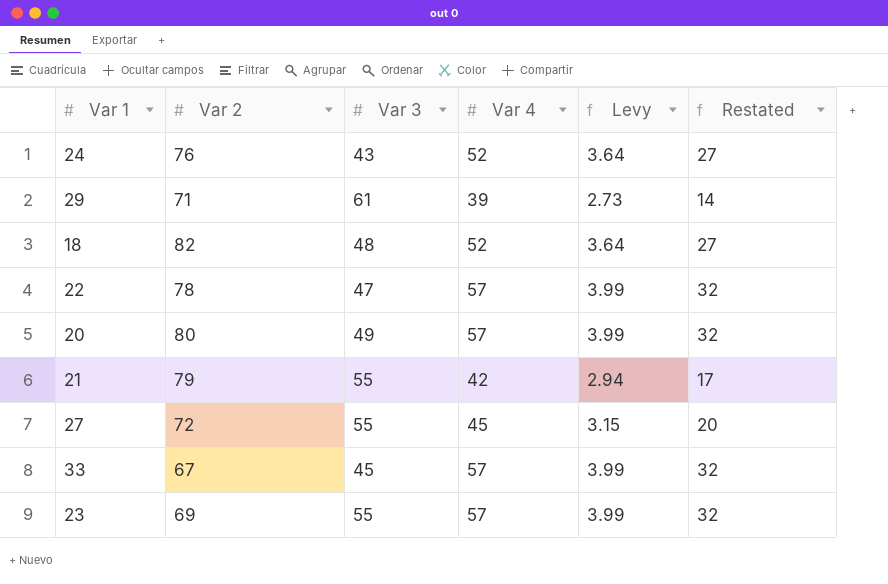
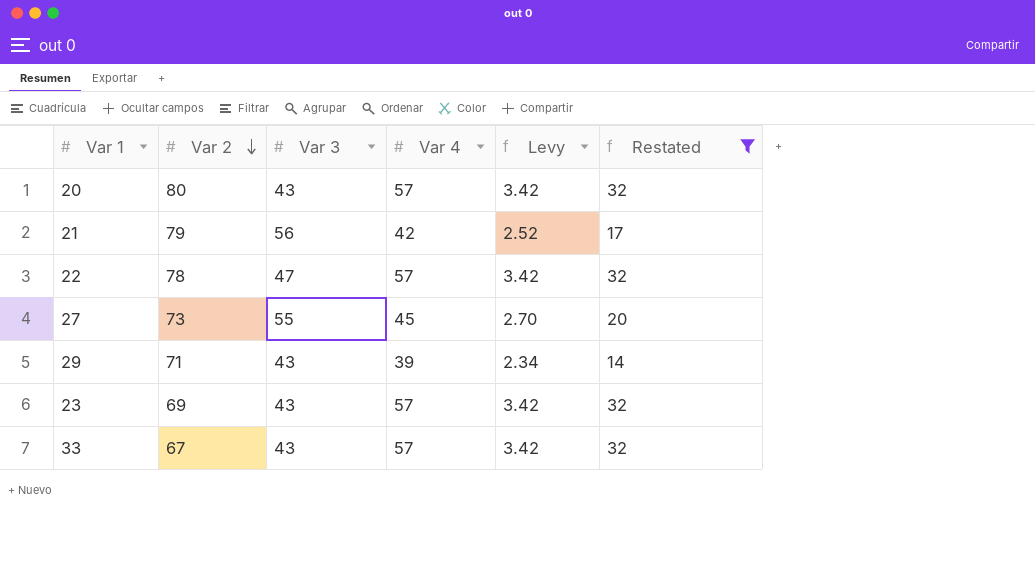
filter: none -> Restated != 27
row order: none -> Var 2 descending
column Levy | formula: [Var 4] * 0.07 -> [Var 4] * 0.06
20 | Var 3: 49 -> 43
21 | Var 3: 55 -> 56
27 | Var 2: 72 -> 73
29 | Var 3: 61 -> 43
23 | Var 3: 55 -> 43
33 | Var 3: 45 -> 43

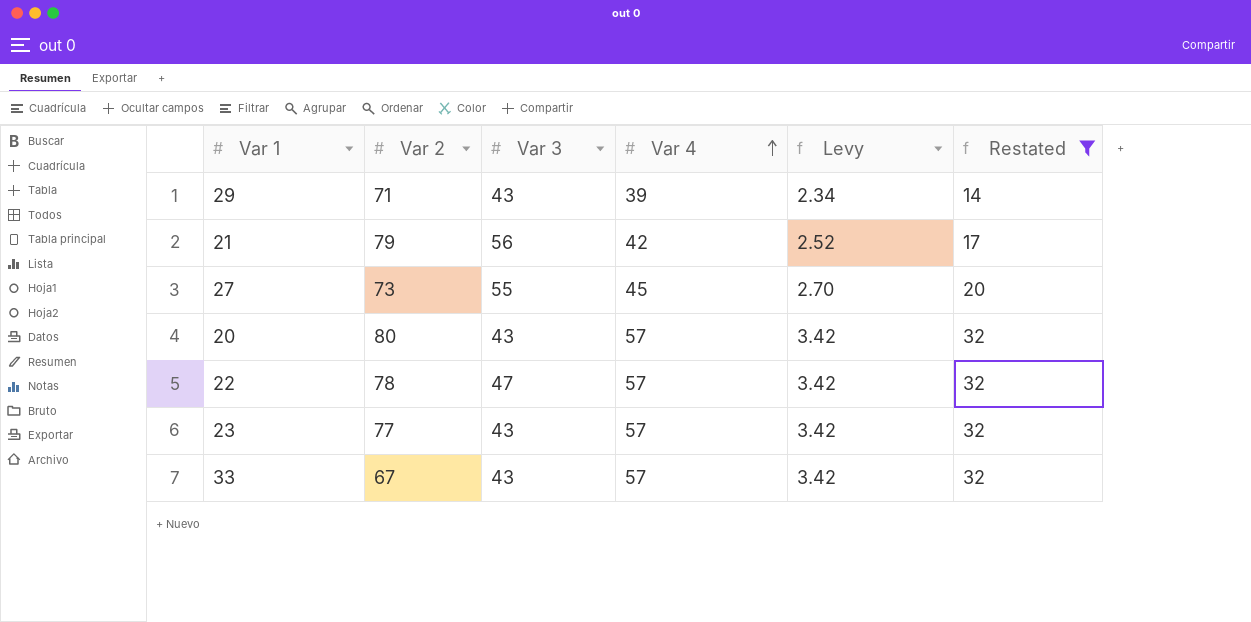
row order: Var 2 descending -> Var 4 ascending
23 | Var 2: 69 -> 77

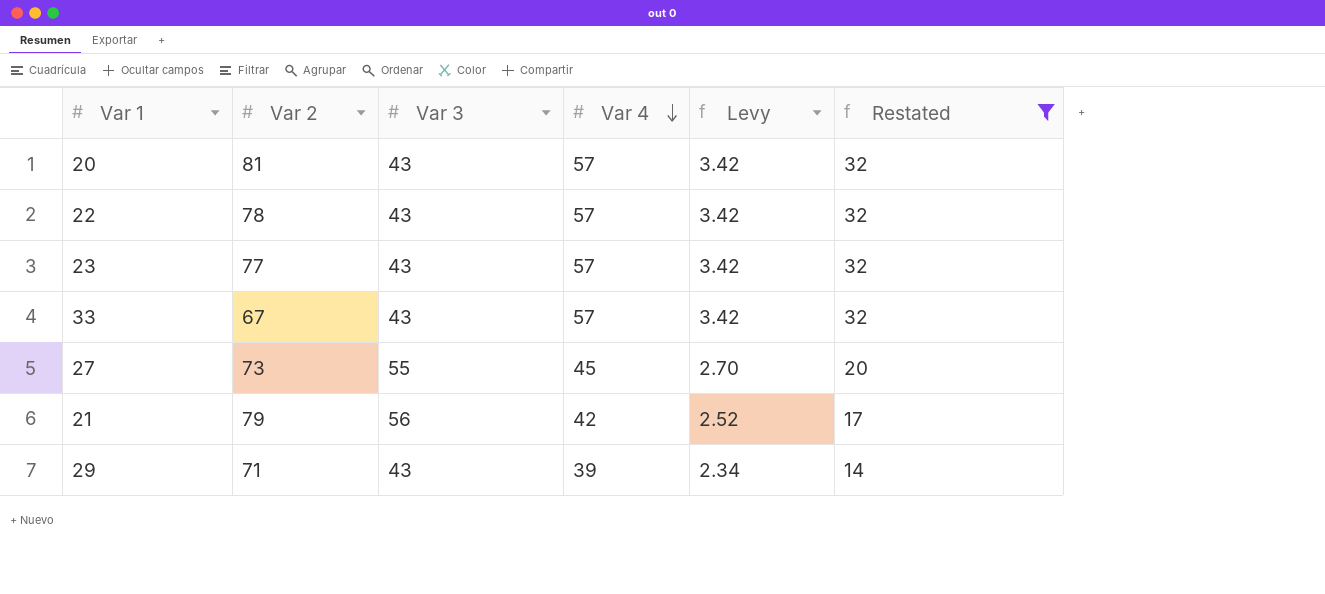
row order: Var 4 ascending -> Var 4 descending
20 | Var 2: 80 -> 81
22 | Var 3: 47 -> 43

